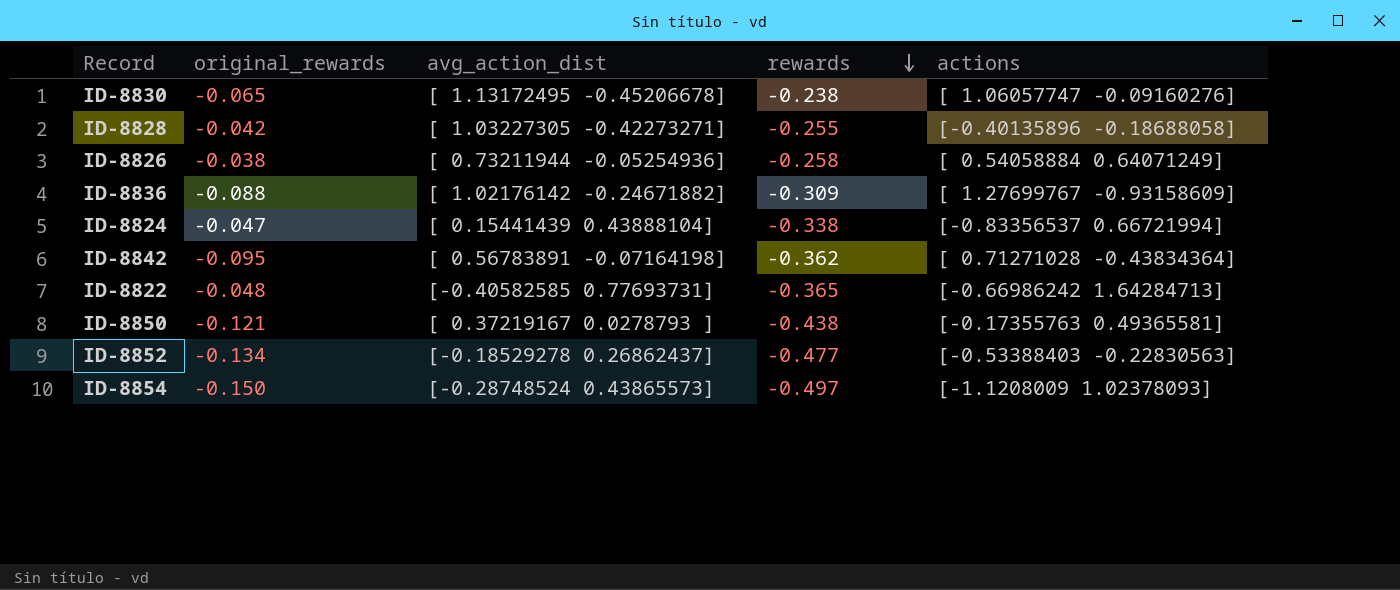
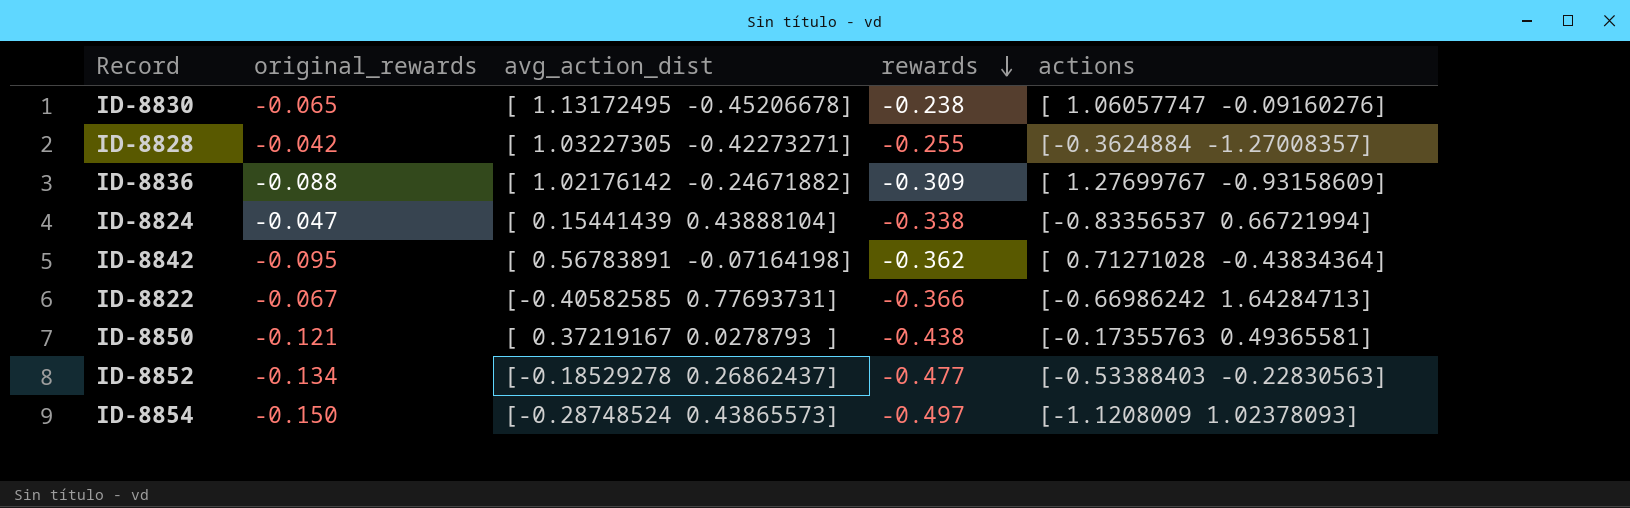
row ID-8826: -0.038 | [ 0.73211944 -0.05254936] | -0.258 | [ 0.54058884 0.64071249] -> none
ID-8828 | actions: [-0.40135896 -0.18688058] -> [-0.3624884 -1.27008357]
ID-8822 | original_rewards: -0.048 -> -0.067
ID-8822 | rewards: -0.365 -> -0.366

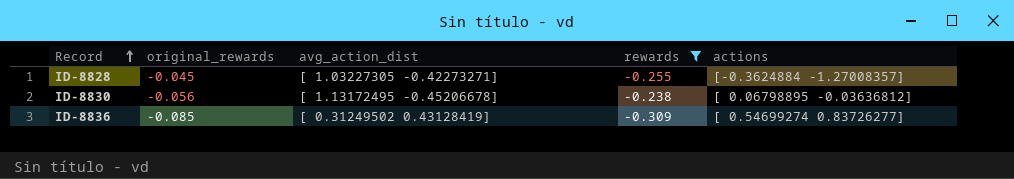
filter: none -> rewards >= -0.309
row order: rewards descending -> Record ascending
ID-8828 | original_rewards: -0.042 -> -0.045
ID-8830 | original_rewards: -0.065 -> -0.056
ID-8830 | actions: [ 1.06057747 -0.09160276] -> [ 0.06798895 -0.03636812]
ID-8836 | original_rewards: -0.088 -> -0.085
ID-8836 | avg_action_dist: [ 1.02176142 -0.24671882] -> [ 0.31249502 0.43128419]
ID-8836 | actions: [ 1.27699767 -0.93158609] -> [ 0.54699274 0.83726277]

